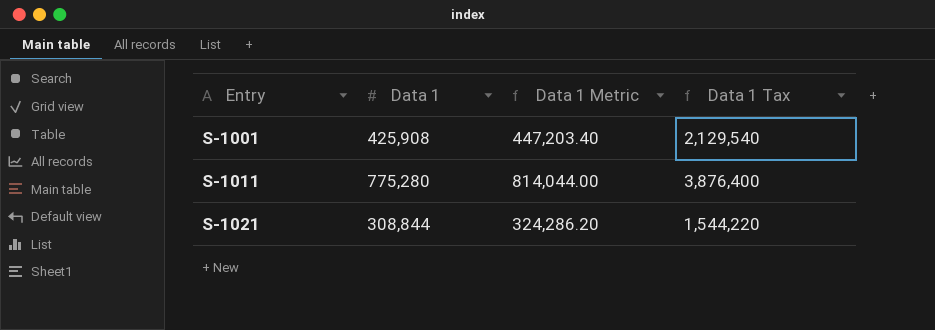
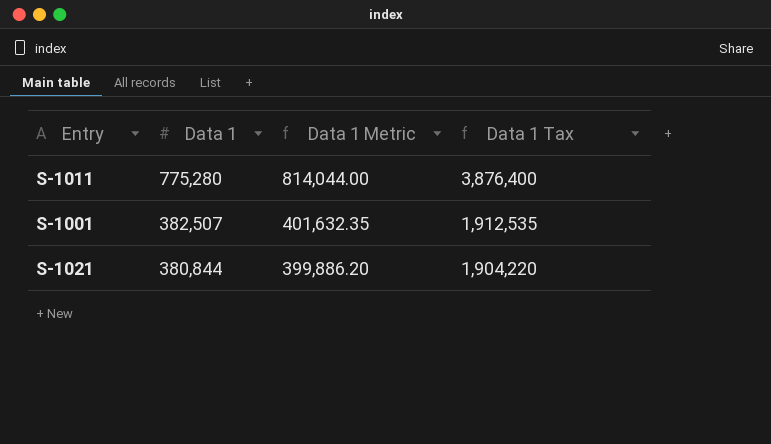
row order: Entry ascending -> Data 1 descending
S-1001 | Data 1: 425,908 -> 382,507
S-1001 | Data 1 Metric: 447,203.40 -> 401,632.35
S-1001 | Data 1 Tax: 2,129,540 -> 1,912,535
S-1021 | Data 1: 308,844 -> 380,844
S-1021 | Data 1 Metric: 324,286.20 -> 399,886.20
S-1021 | Data 1 Tax: 1,544,220 -> 1,904,220

